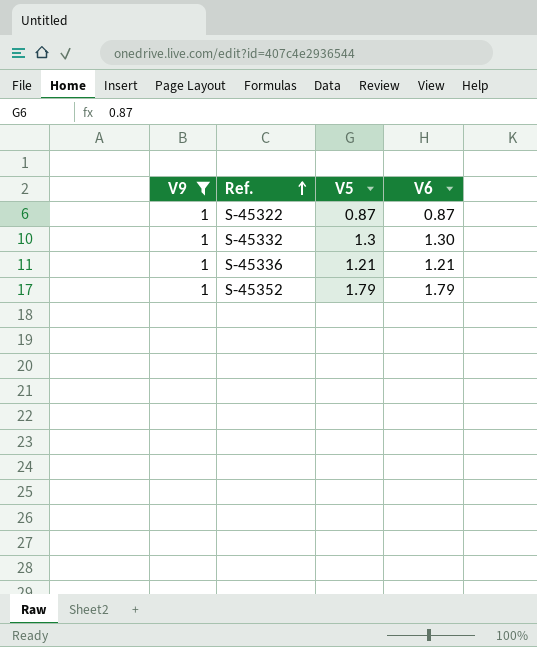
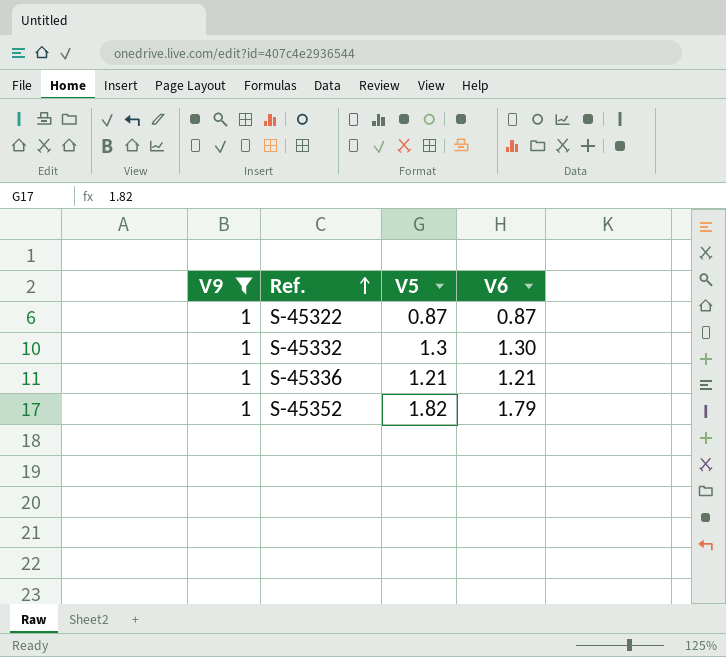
S-45352 | V5: 1.79 -> 1.82

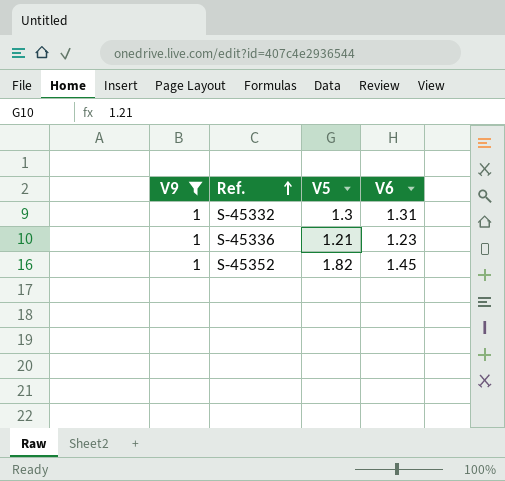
row S-45322: 1 | 0.87 | 0.87 -> none
S-45332 | V6: 1.30 -> 1.31
S-45336 | V6: 1.21 -> 1.23
S-45352 | V6: 1.79 -> 1.45

